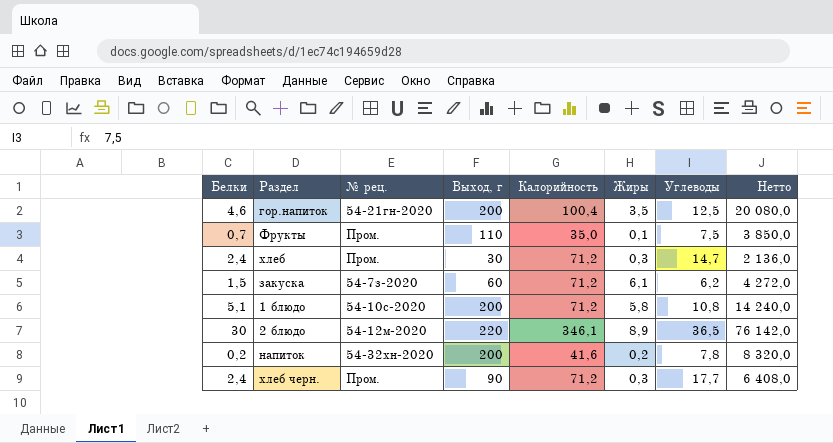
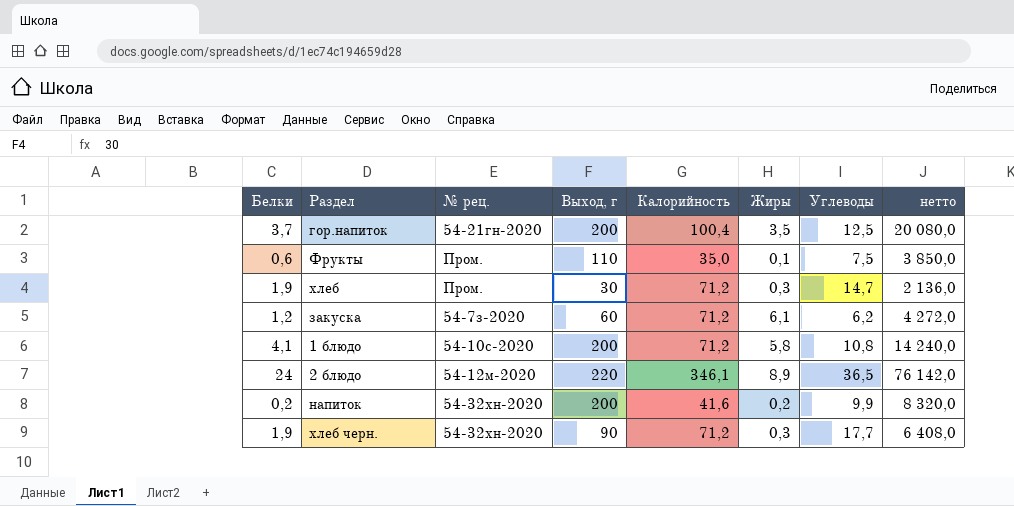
column name: Нетто -> нетто
гор.напиток | Белки: 4,6 -> 3,7
Фрукты | Белки: 0,7 -> 0,6
хлеб | Белки: 2,4 -> 1,9
закуска | Белки: 1,5 -> 1,2
1 блюдо | Белки: 5,1 -> 4,1
2 блюдо | Белки: 30 -> 24
напиток | Углеводы: 7,8 -> 9,9
хлеб черн. | Белки: 2,4 -> 1,9
хлеб черн. | № рец.: Пром. -> 54-32хн-2020

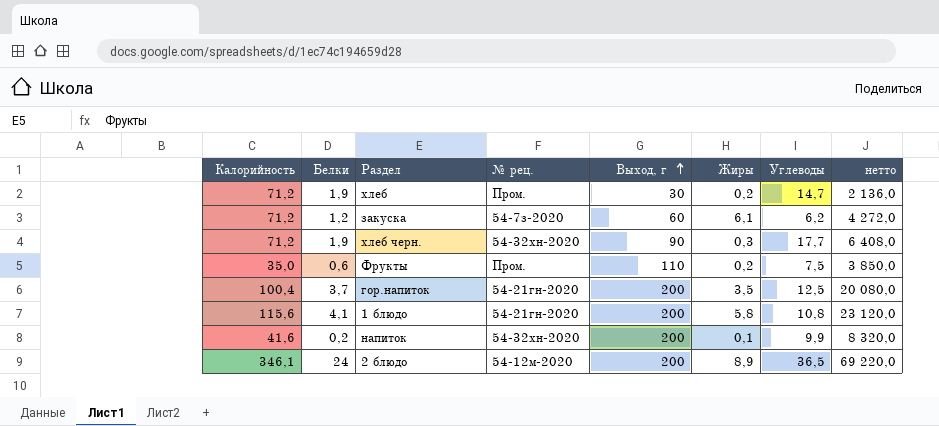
row order: none -> Выход, г ascending
column Калорийность | position: 5 -> 1
хлеб | Жиры: 0,3 -> 0,2
Фрукты | Жиры: 0,1 -> 0,2
1 блюдо | Калорийность: 71,2 -> 115,6
1 блюдо | № рец.: 54-10с-2020 -> 54-21гн-2020
1 блюдо | нетто: 14 240,0 -> 23 120,0
напиток | Жиры: 0,2 -> 0,1
2 блюдо | Выход, г: 220 -> 200
2 блюдо | нетто: 76 142,0 -> 69 220,0

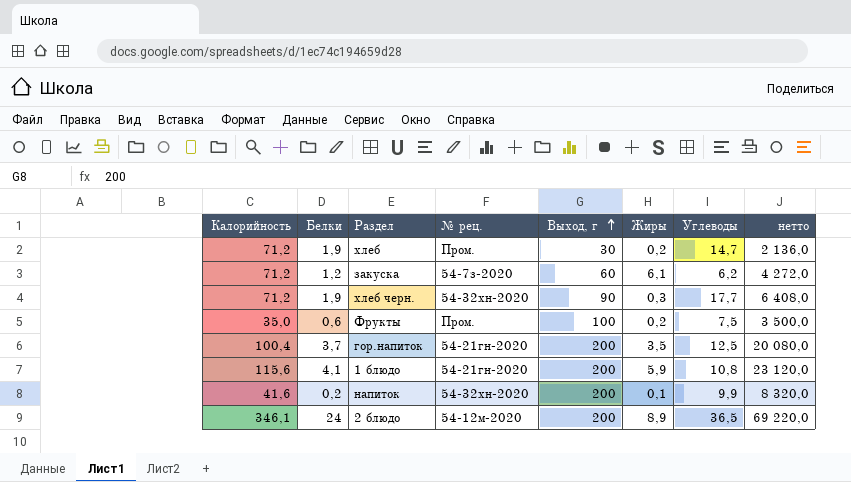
Фрукты | Выход, г: 110 -> 100
Фрукты | нетто: 3 850,0 -> 3 500,0
1 блюдо | Жиры: 5,8 -> 5,9

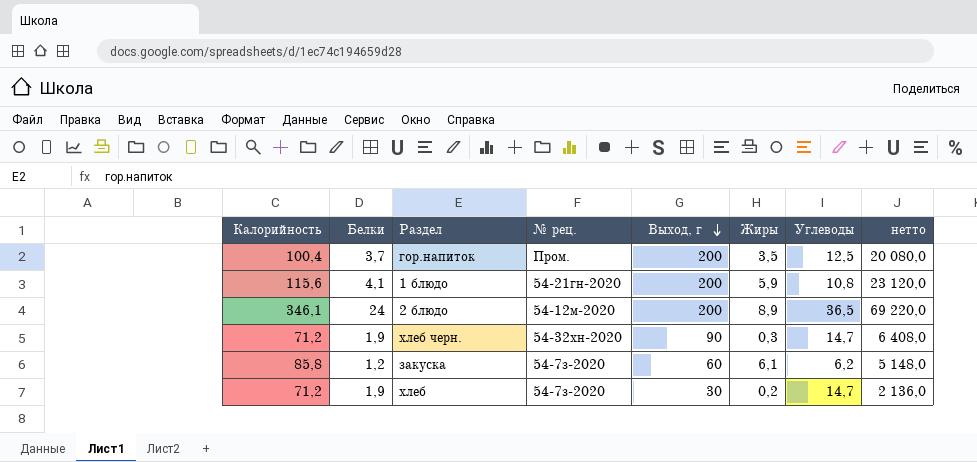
row order: Выход, г ascending -> Выход, г descending
row Фрукты: 35,0 | 0,6 | Пром. | 100 | 0,2 | 7,5 | 3 500,0 -> none
row напиток: 41,6 | 0,2 | 54-32хн-2020 | 200 | 0,1 | 9,9 | 8 320,0 -> none
гор.напиток | № рец.: 54-21гн-2020 -> Пром.
хлеб черн. | Углеводы: 17,7 -> 14,7
закуска | Калорийность: 71,2 -> 85,8
закуска | нетто: 4 272,0 -> 5 148,0
хлеб | № рец.: Пром. -> 54-7з-2020

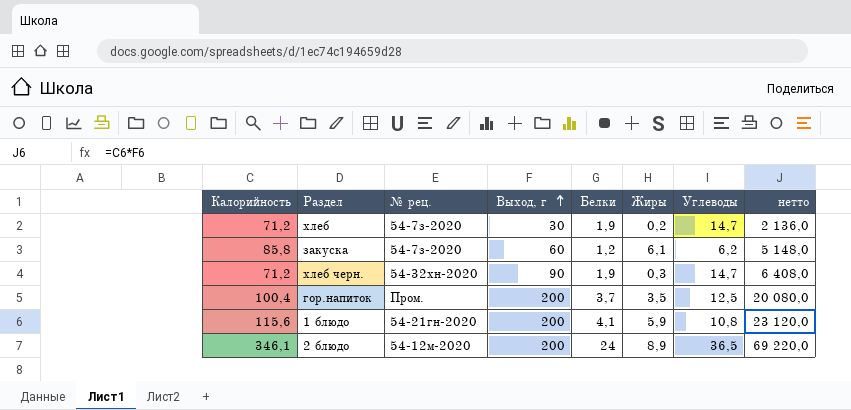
row order: Выход, г descending -> Выход, г ascending
column Белки | position: 2 -> 5

